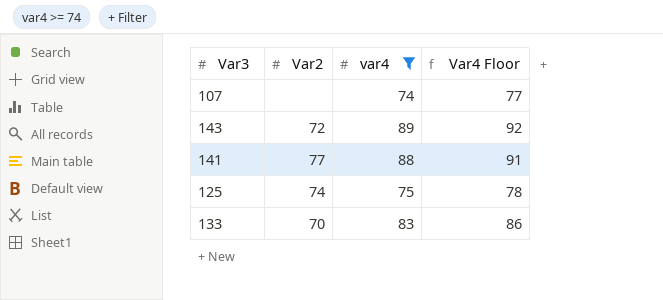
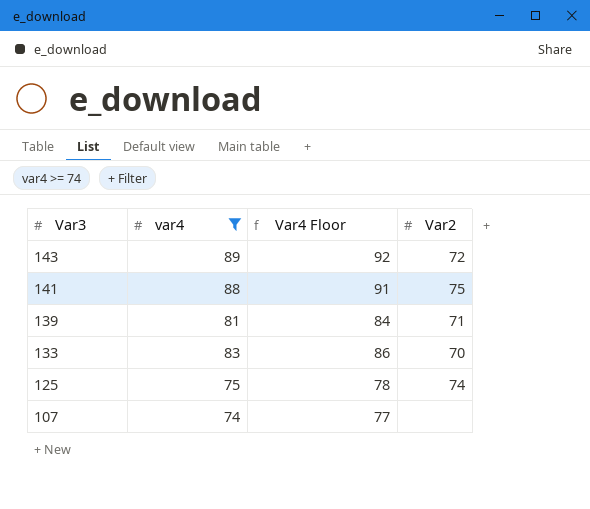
row order: none -> Var3 descending
column Var2 | position: 2 -> 4
141 | Var2: 77 -> 75
row 139: none -> 81 | 84 | 71

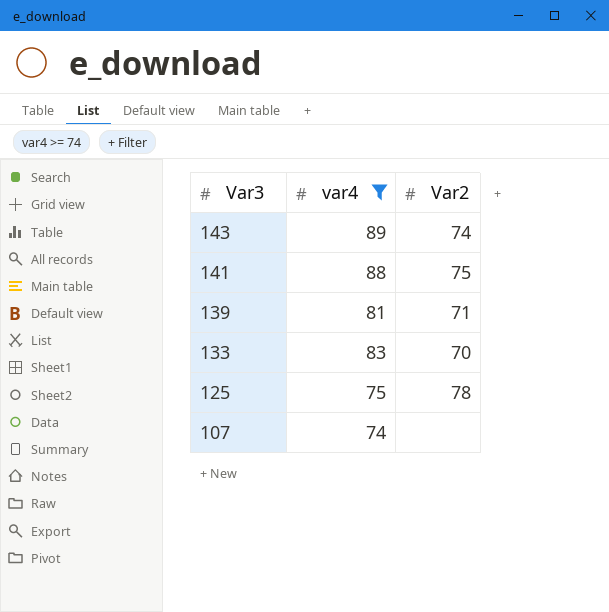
column Var4 Floor | formula: [var4] + 3 -> none
143 | Var2: 72 -> 74
125 | Var2: 74 -> 78

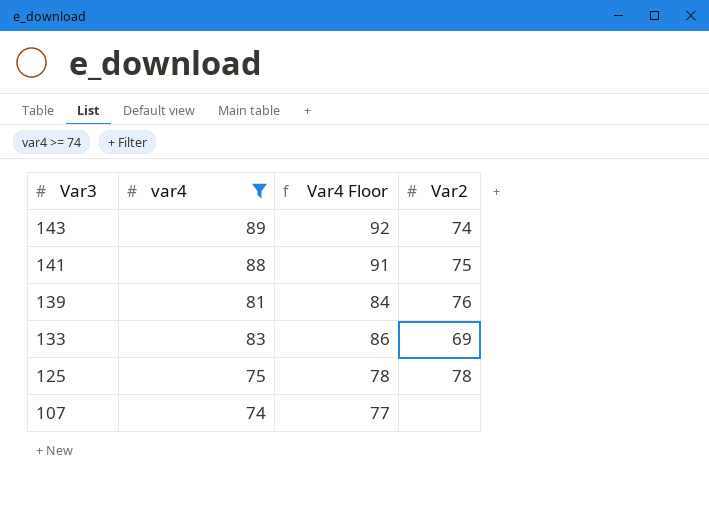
column Var4 Floor | formula: none -> [var4] + 3
139 | Var2: 71 -> 76
133 | Var2: 70 -> 69

